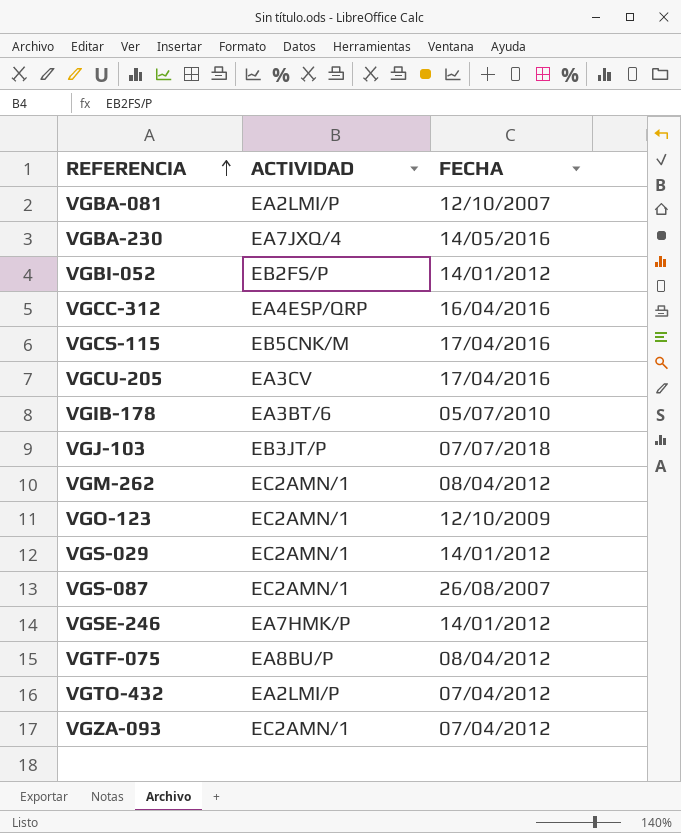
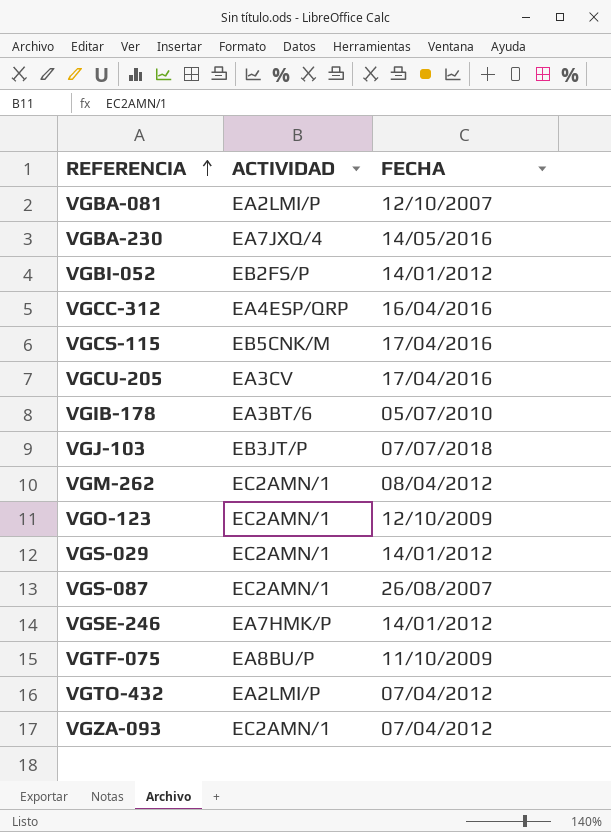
VGTF-075 | FECHA: 08/04/2012 -> 11/10/2009

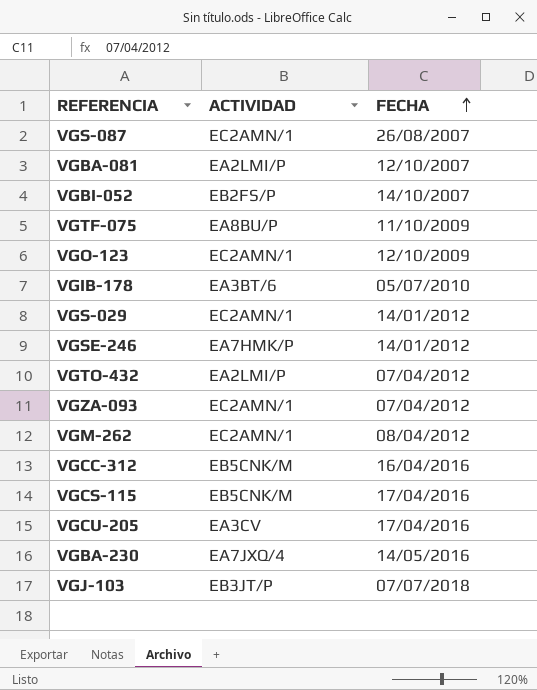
row order: REFERENCIA ascending -> FECHA ascending
VGBI-052 | FECHA: 14/01/2012 -> 14/10/2007
VGCC-312 | ACTIVIDAD: EA4ESP/QRP -> EB5CNK/M

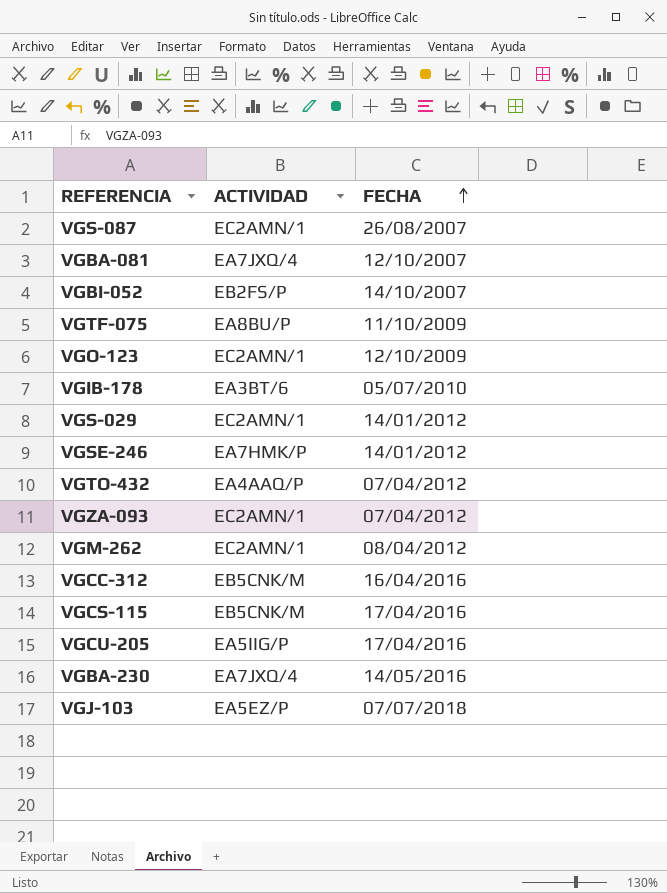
VGBA-081 | ACTIVIDAD: EA2LMI/P -> EA7JXQ/4
VGTO-432 | ACTIVIDAD: EA2LMI/P -> EA4AAQ/P
VGCU-205 | ACTIVIDAD: EA3CV -> EA5IIG/P
VGJ-103 | ACTIVIDAD: EB3JT/P -> EA5EZ/P

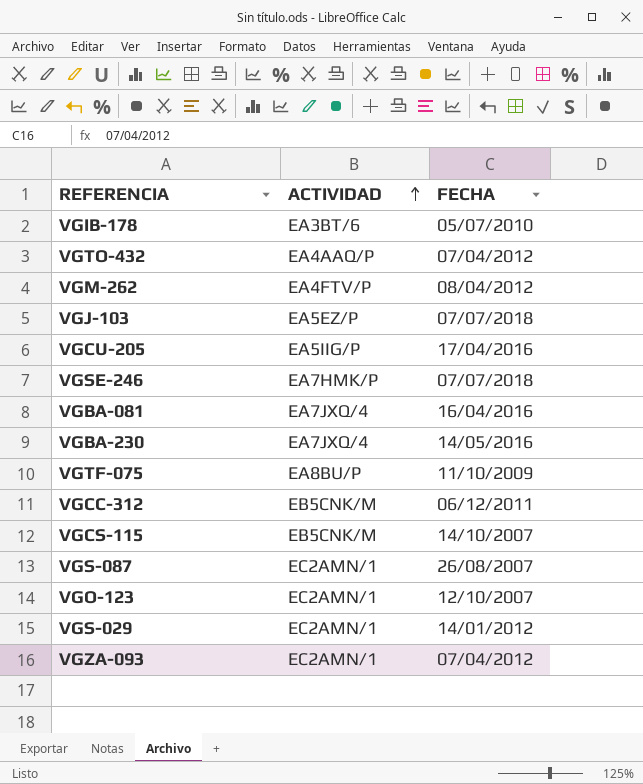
row order: FECHA ascending -> ACTIVIDAD ascending
row VGBI-052: EB2FS/P | 14/10/2007 -> none
VGM-262 | ACTIVIDAD: EC2AMN/1 -> EA4FTV/P
VGSE-246 | FECHA: 14/01/2012 -> 07/07/2018
VGBA-081 | FECHA: 12/10/2007 -> 16/04/2016
VGCC-312 | FECHA: 16/04/2016 -> 06/12/2011
VGCS-115 | FECHA: 17/04/2016 -> 14/10/2007
VGO-123 | FECHA: 12/10/2009 -> 12/10/2007

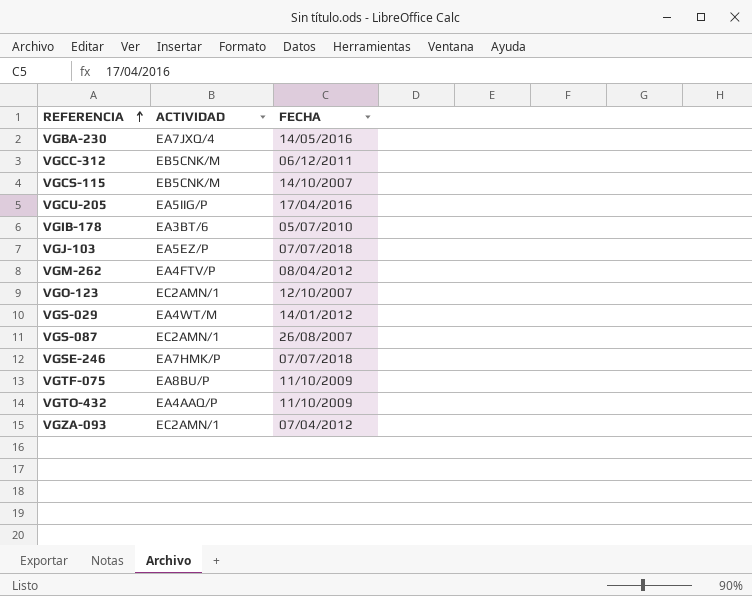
row order: ACTIVIDAD ascending -> REFERENCIA ascending
row VGBA-081: EA7JXQ/4 | 16/04/2016 -> none
VGS-029 | ACTIVIDAD: EC2AMN/1 -> EA4WT/M
VGTO-432 | FECHA: 07/04/2012 -> 11/10/2009

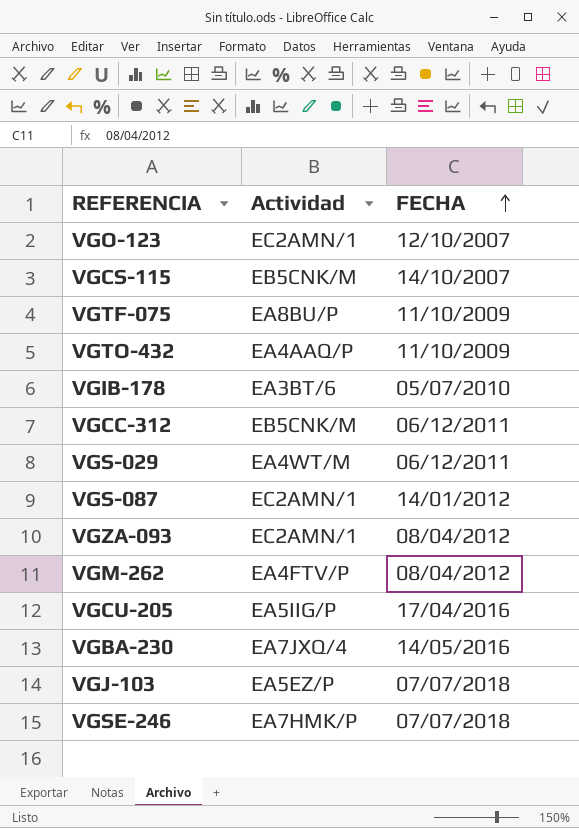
row order: REFERENCIA ascending -> FECHA ascending
column name: ACTIVIDAD -> Actividad
VGS-029 | FECHA: 14/01/2012 -> 06/12/2011
VGS-087 | FECHA: 26/08/2007 -> 14/01/2012
VGZA-093 | FECHA: 07/04/2012 -> 08/04/2012

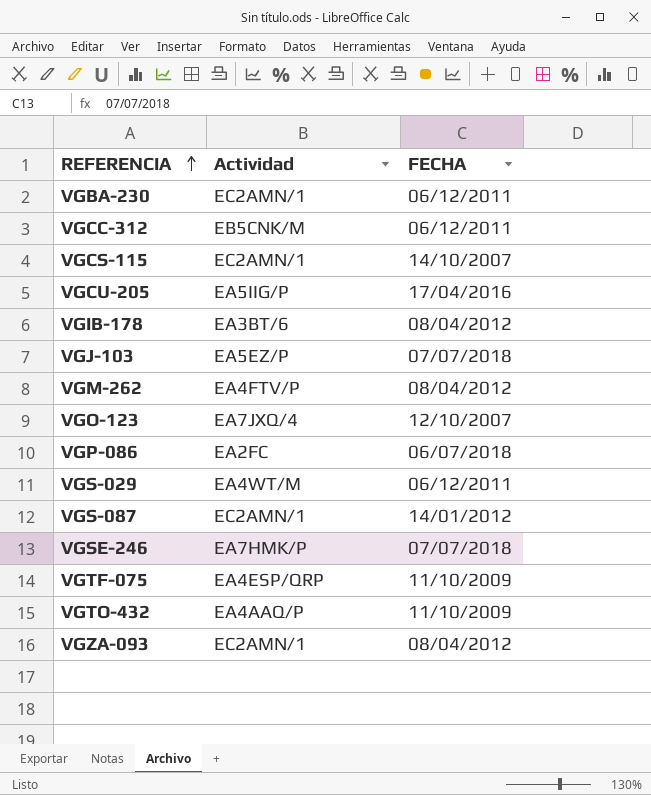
row order: FECHA ascending -> REFERENCIA ascending
VGBA-230 | Actividad: EA7JXQ/4 -> EC2AMN/1
VGBA-230 | FECHA: 14/05/2016 -> 06/12/2011
VGCS-115 | Actividad: EB5CNK/M -> EC2AMN/1
VGIB-178 | FECHA: 05/07/2010 -> 08/04/2012
VGO-123 | Actividad: EC2AMN/1 -> EA7JXQ/4
row VGP-086: none -> EA2FC | 06/07/2018
VGTF-075 | Actividad: EA8BU/P -> EA4ESP/QRP

